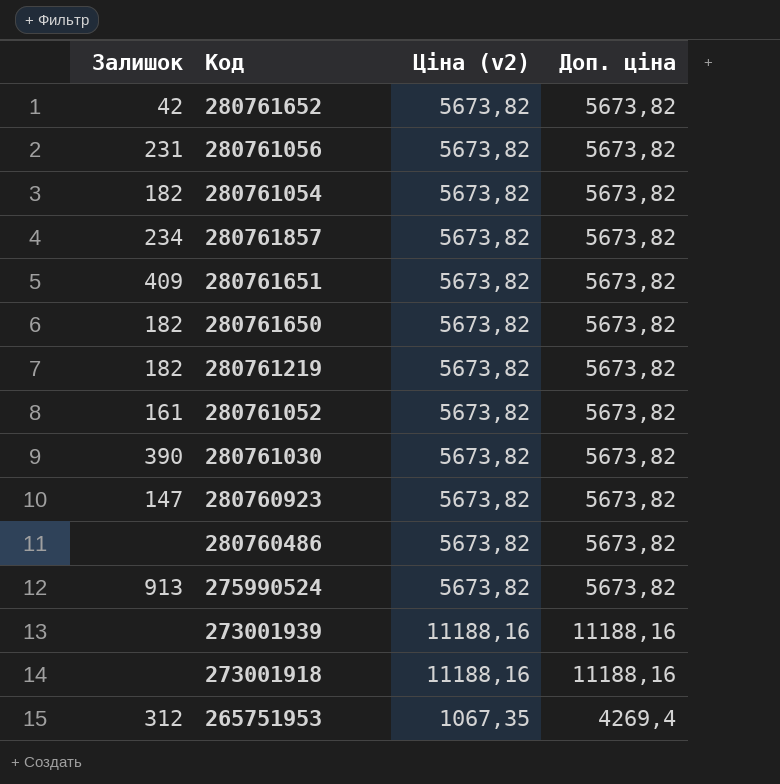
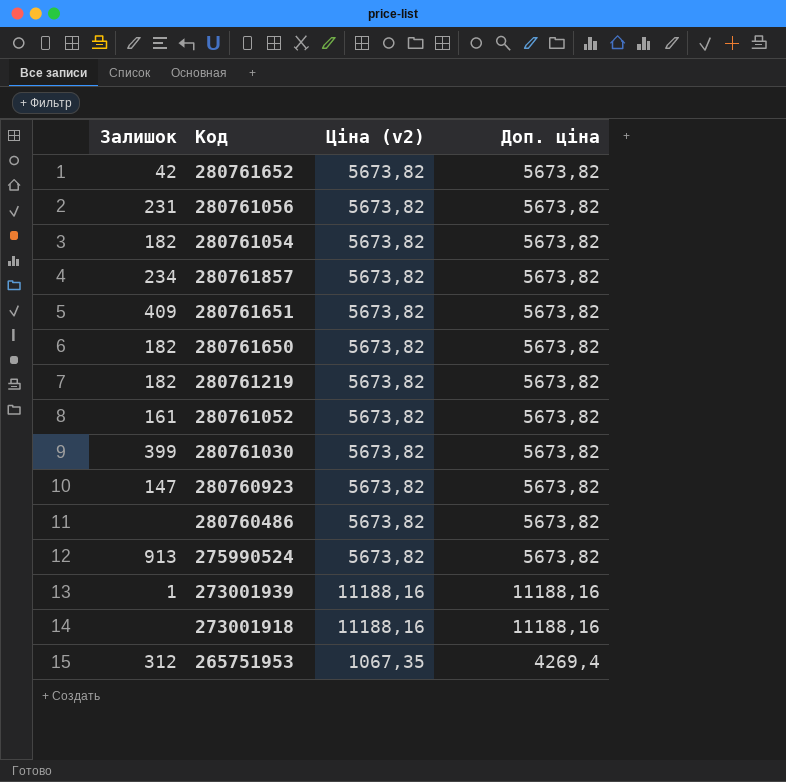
280761030 | Залишок: 390 -> 399
273001939 | Залишок: none -> 1

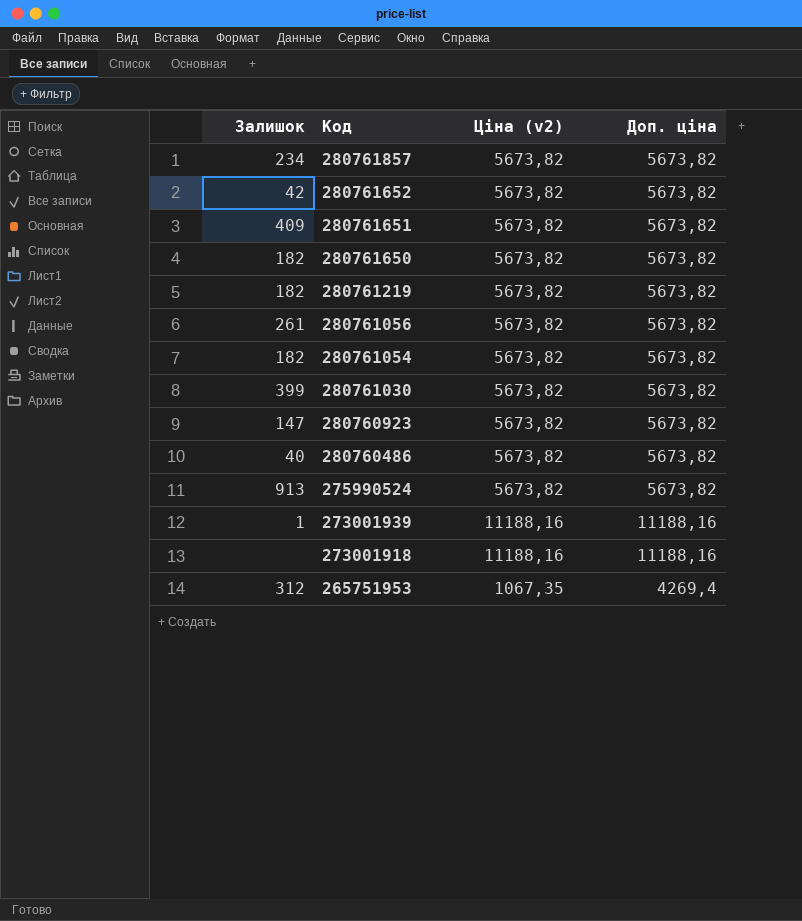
row order: none -> Код descending
row 280761052: 161 | 5673,82 | 5673,82 -> none
280761056 | Залишок: 231 -> 261
280760486 | Залишок: none -> 40

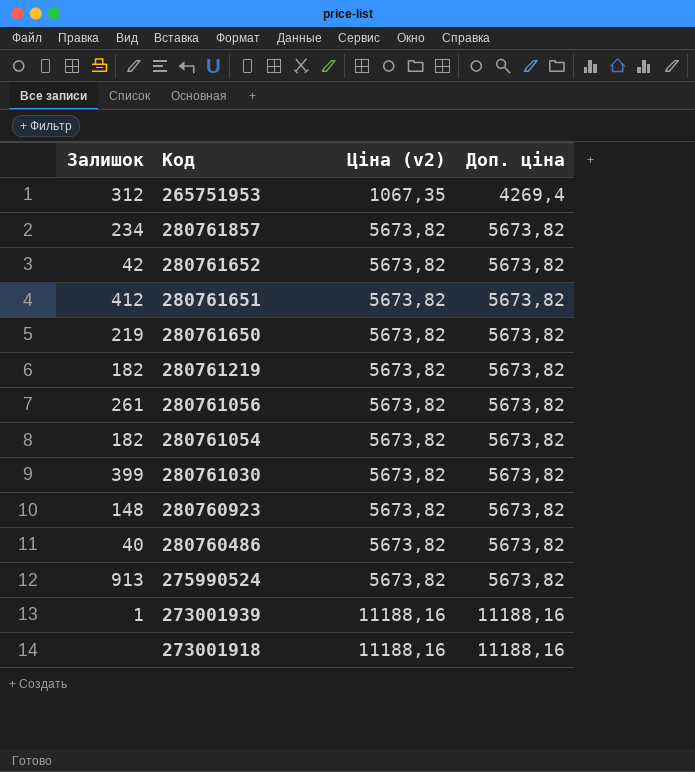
row order: Код descending -> Ціна (v2) ascending
280761651 | Залишок: 409 -> 412
280761650 | Залишок: 182 -> 219
280760923 | Залишок: 147 -> 148

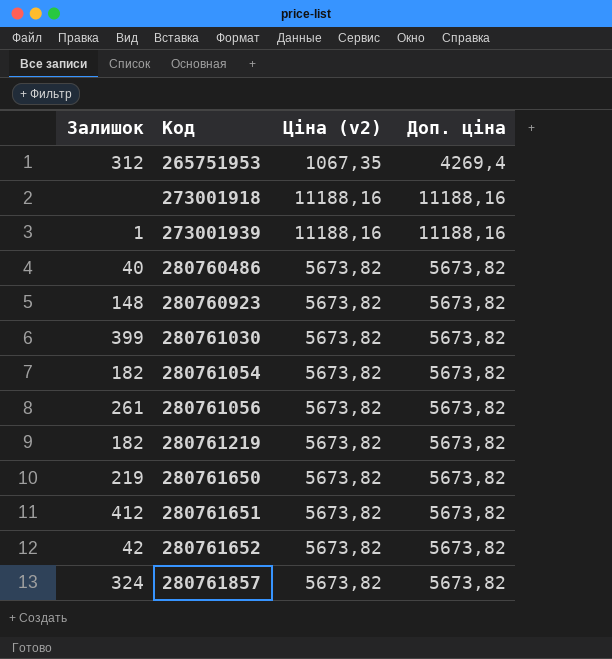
row order: Ціна (v2) ascending -> Код ascending
row 275990524: 913 | 5673,82 | 5673,82 -> none
280761857 | Залишок: 234 -> 324

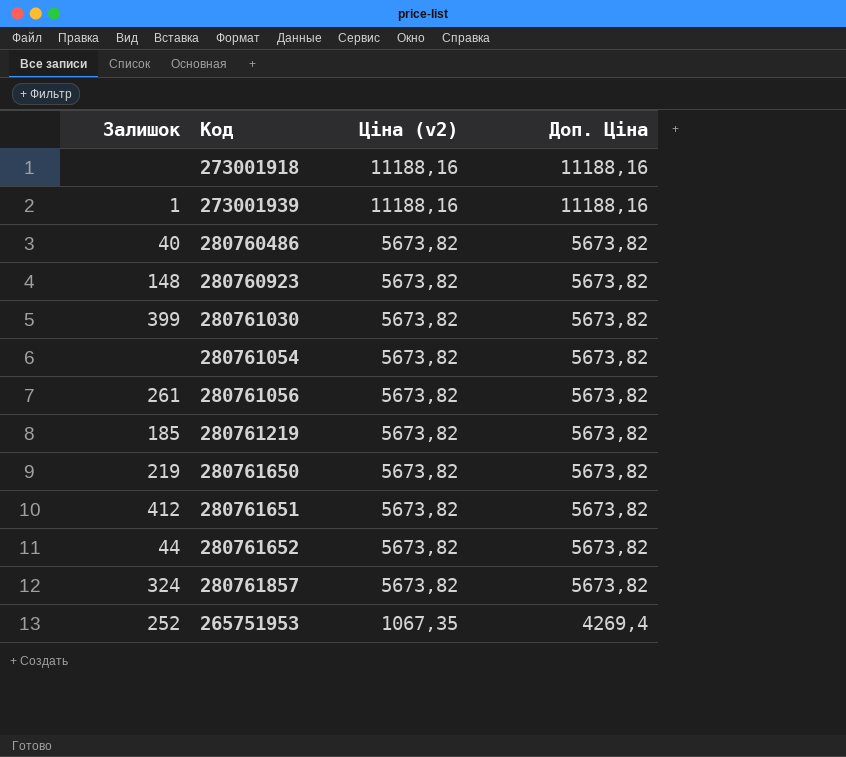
row order: Код ascending -> Ціна (v2) descending
column name: Доп. ціна -> Доп. Ціна
280761054 | Залишок: 182 -> none
280761219 | Залишок: 182 -> 185
280761652 | Залишок: 42 -> 44
265751953 | Залишок: 312 -> 252

